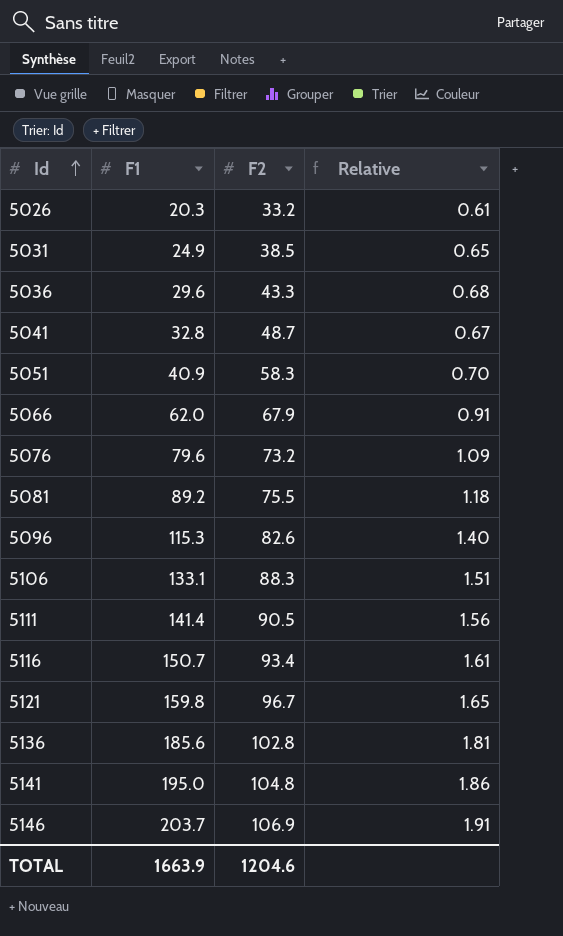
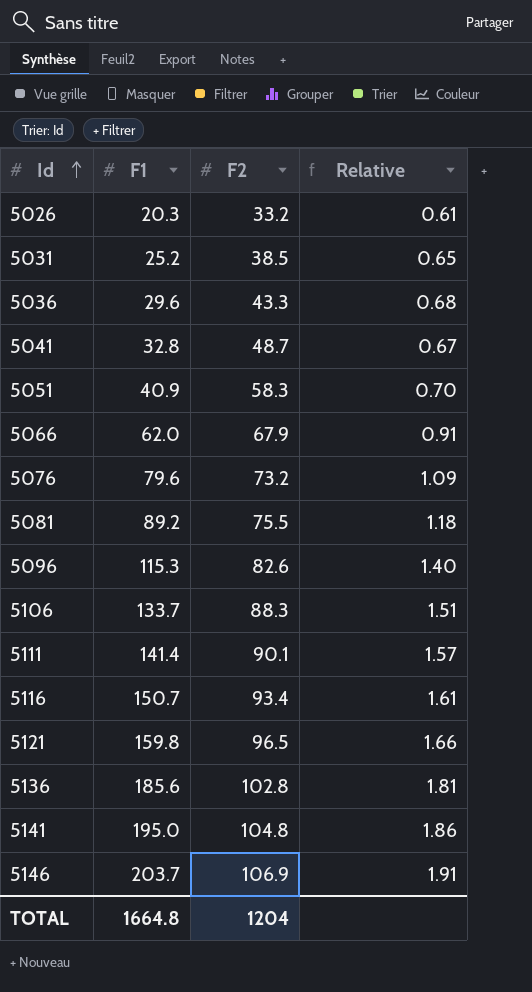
5031 | F1: 24.9 -> 25.2
5106 | F1: 133.1 -> 133.7
5111 | F2: 90.5 -> 90.1
5111 | Relative: 1.56 -> 1.57
5121 | F2: 96.7 -> 96.5
5121 | Relative: 1.65 -> 1.66
TOTAL | F1: 1663.9 -> 1664.8
TOTAL | F2: 1204.6 -> 1204

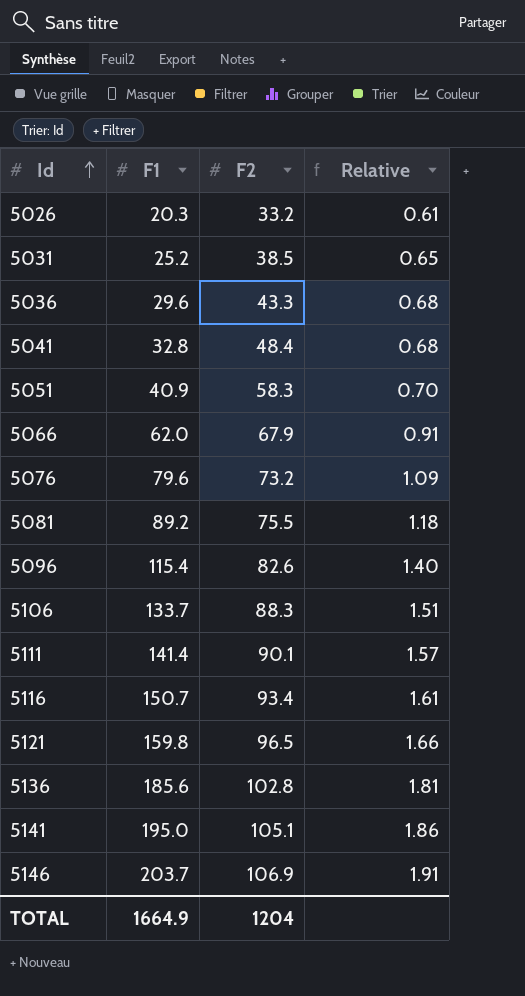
5041 | F2: 48.7 -> 48.4
5041 | Relative: 0.67 -> 0.68
5096 | F1: 115.3 -> 115.4
5141 | F2: 104.8 -> 105.1
TOTAL | F1: 1664.8 -> 1664.9

